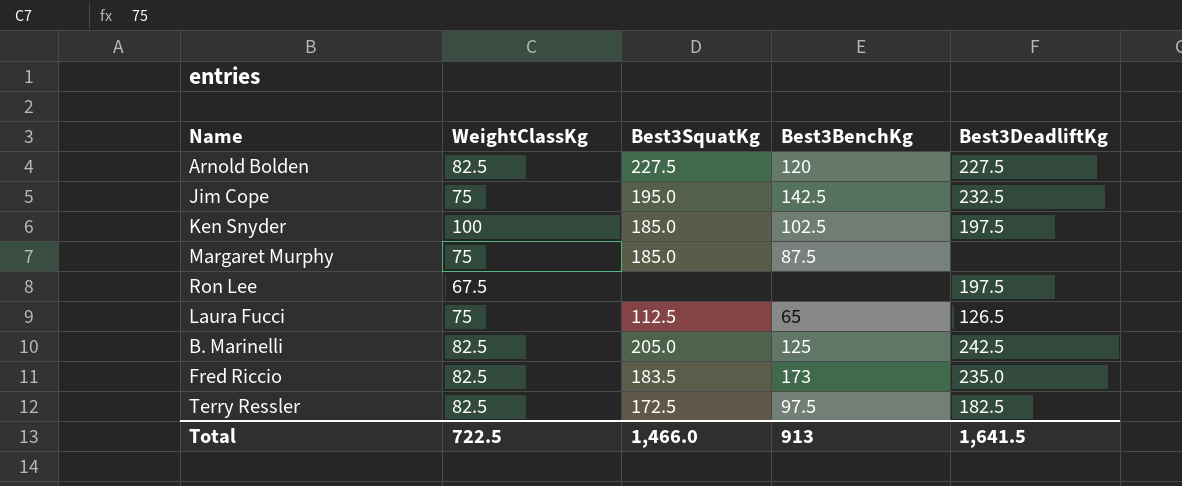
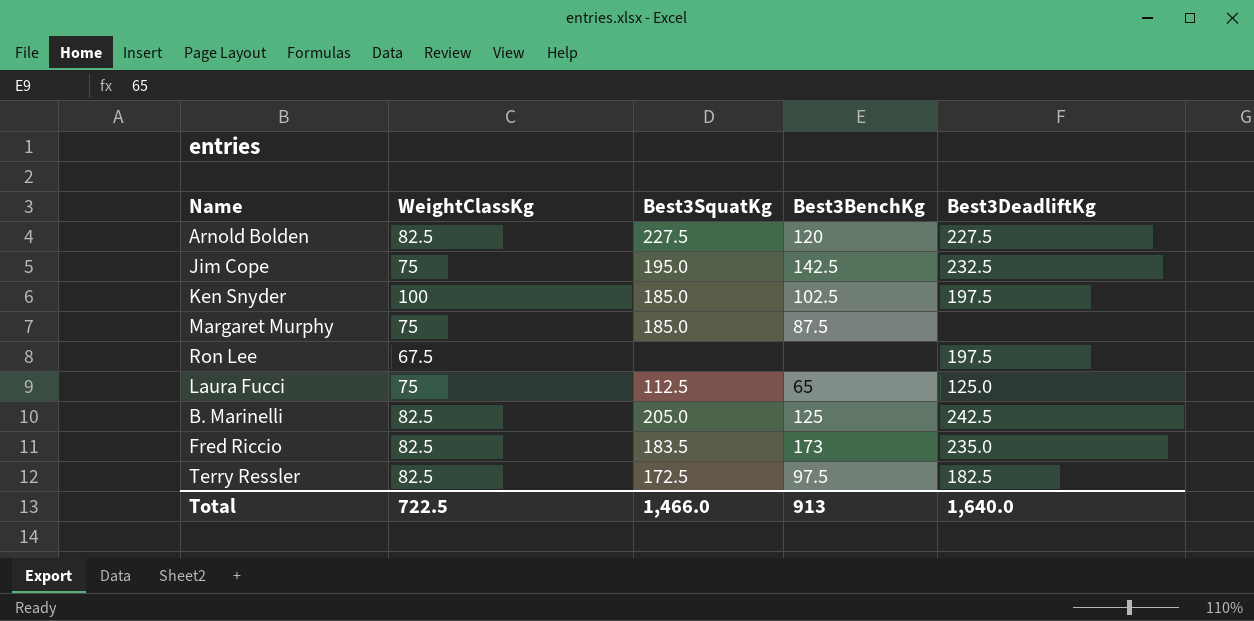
Laura Fucci | Best3DeadliftKg: 126.5 -> 125.0
Total | Best3DeadliftKg: 1,641.5 -> 1,640.0

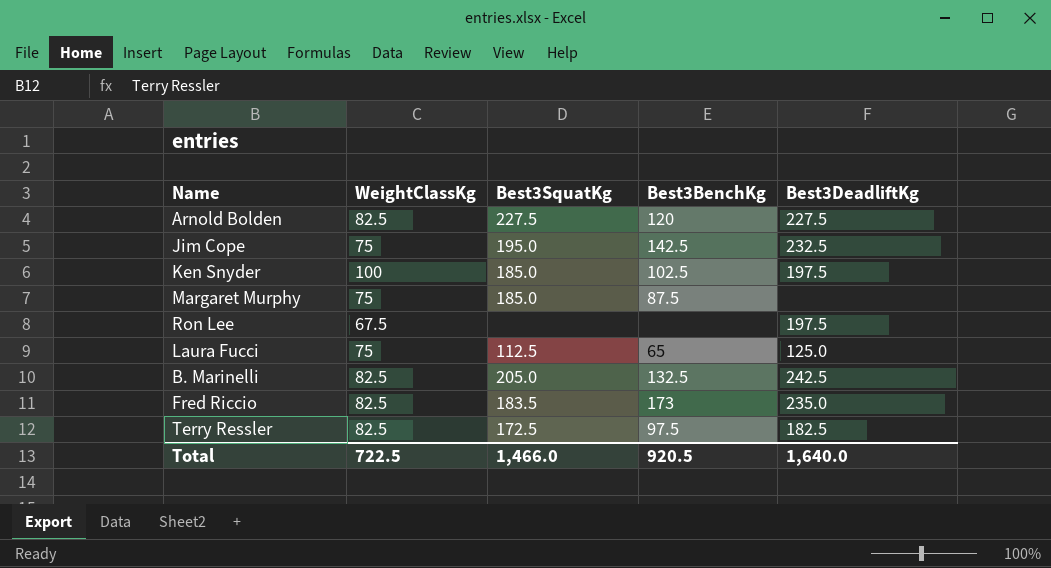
B. Marinelli | Best3BenchKg: 125 -> 132.5
Total | Best3BenchKg: 913 -> 920.5

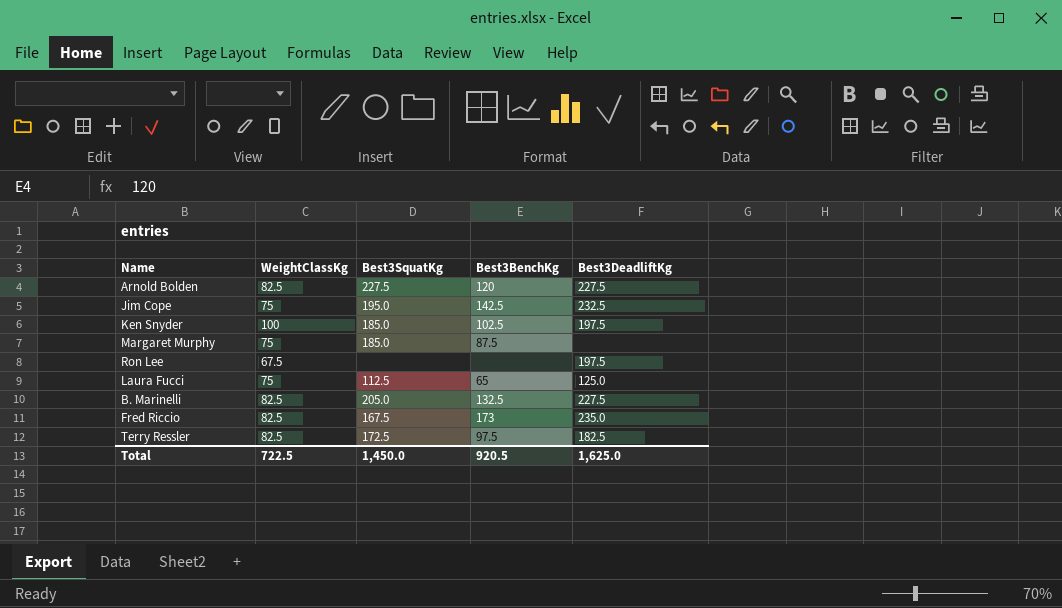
B. Marinelli | Best3DeadliftKg: 242.5 -> 227.5
Fred Riccio | Best3SquatKg: 183.5 -> 167.5
Total | Best3SquatKg: 1,466.0 -> 1,450.0
Total | Best3DeadliftKg: 1,640.0 -> 1,625.0

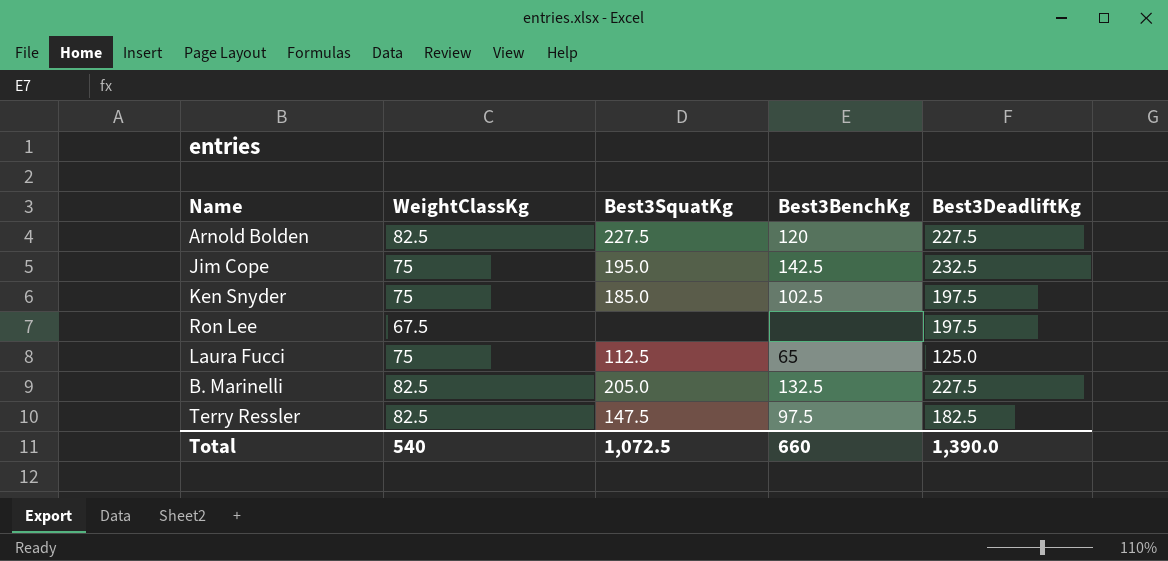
row Margaret Murphy: 75 | 185.0 | 87.5 | none -> none
row Fred Riccio: 82.5 | 167.5 | 173 | 235.0 -> none
Ken Snyder | WeightClassKg: 100 -> 75
Terry Ressler | Best3SquatKg: 172.5 -> 147.5
Total | WeightClassKg: 722.5 -> 540
Total | Best3SquatKg: 1,450.0 -> 1,072.5
Total | Best3BenchKg: 920.5 -> 660
Total | Best3DeadliftKg: 1,625.0 -> 1,390.0

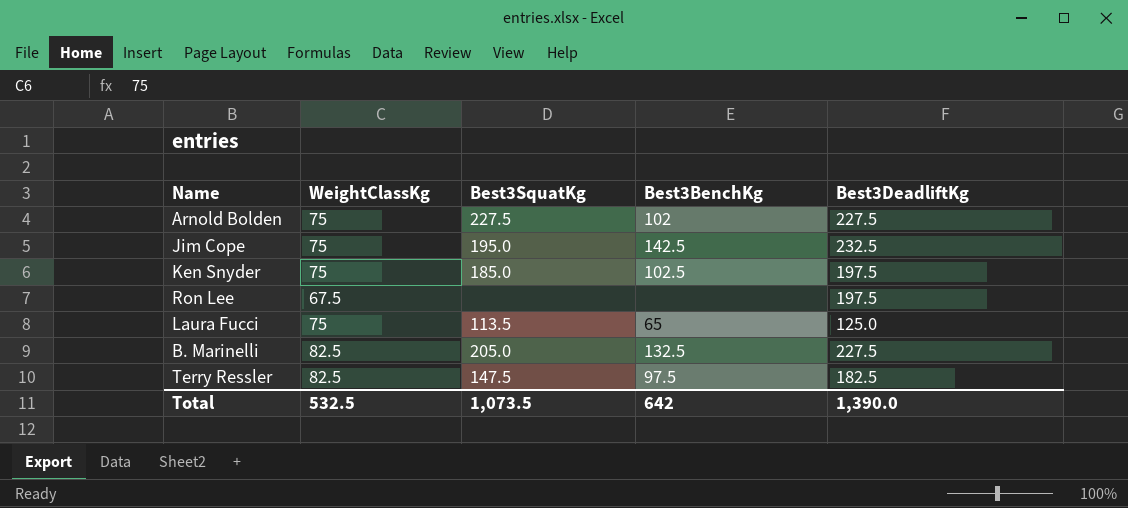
Arnold Bolden | WeightClassKg: 82.5 -> 75
Arnold Bolden | Best3BenchKg: 120 -> 102
Laura Fucci | Best3SquatKg: 112.5 -> 113.5
Total | WeightClassKg: 540 -> 532.5
Total | Best3SquatKg: 1,072.5 -> 1,073.5
Total | Best3BenchKg: 660 -> 642

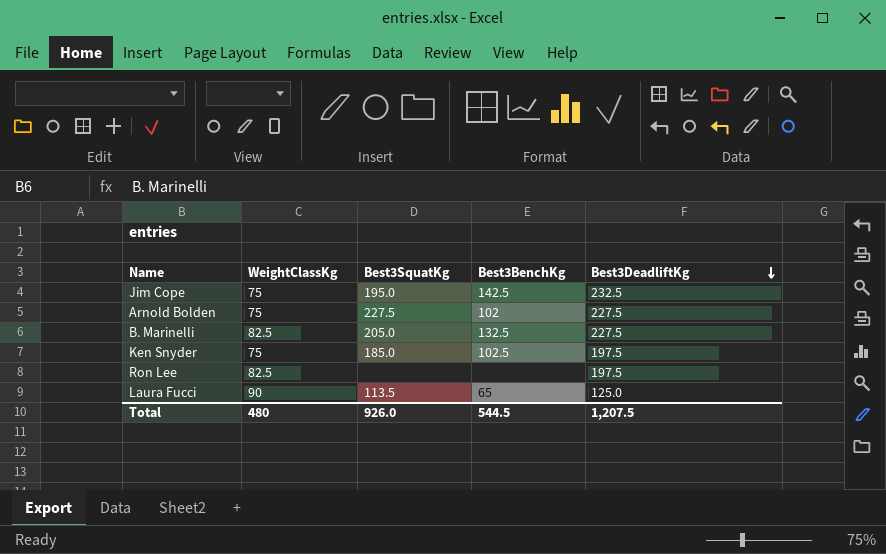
row order: none -> Best3DeadliftKg descending
row Terry Ressler: 82.5 | 147.5 | 97.5 | 182.5 -> none
Ron Lee | WeightClassKg: 67.5 -> 82.5
Laura Fucci | WeightClassKg: 75 -> 90
Total | WeightClassKg: 532.5 -> 480
Total | Best3SquatKg: 1,073.5 -> 926.0
Total | Best3BenchKg: 642 -> 544.5
Total | Best3DeadliftKg: 1,390.0 -> 1,207.5

